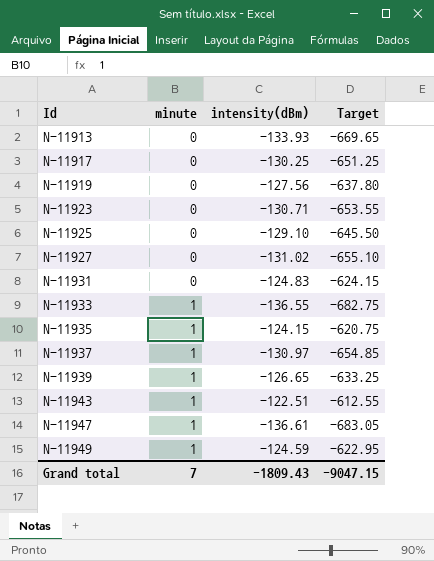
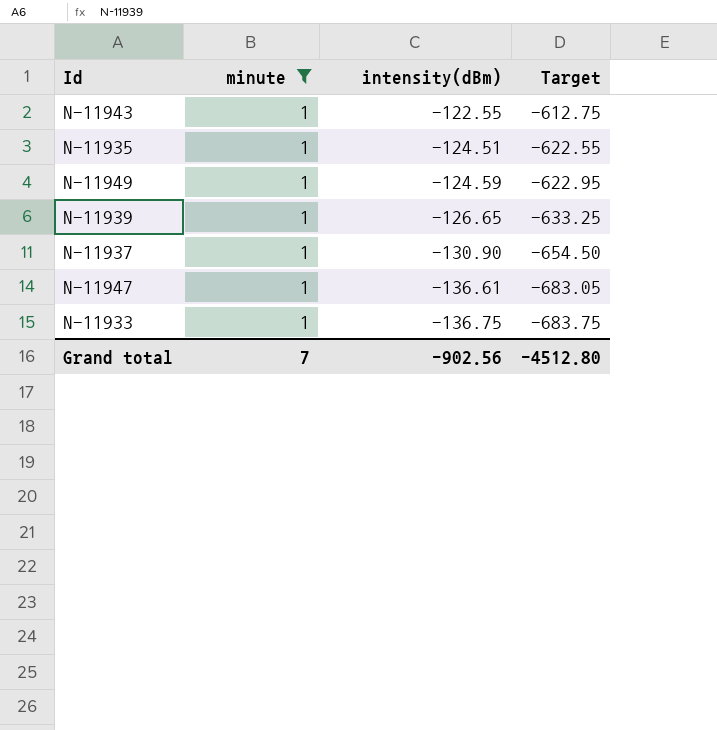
filter: none -> minute = 1
row order: Id ascending -> intensity(dBm) descending
N-11943 | intensity(dBm): -122.51 -> -122.55
N-11943 | Target: -612.55 -> -612.75
N-11935 | intensity(dBm): -124.15 -> -124.51
N-11935 | Target: -620.75 -> -622.55
N-11937 | intensity(dBm): -130.97 -> -130.90
N-11937 | Target: -654.85 -> -654.50
N-11933 | intensity(dBm): -136.55 -> -136.75
N-11933 | Target: -682.75 -> -683.75
Grand total | intensity(dBm): -1809.43 -> -902.56
Grand total | Target: -9047.15 -> -4512.80

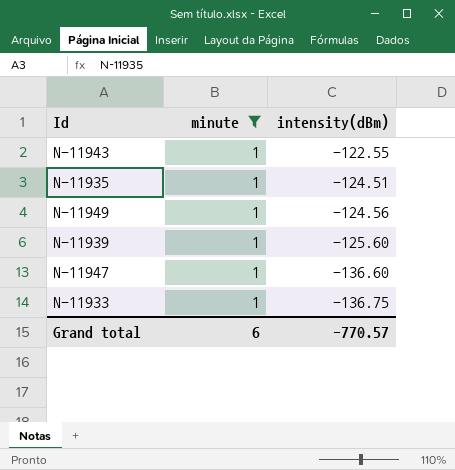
column Target | formula: [intensity(dBm)] * 5 -> none
row N-11937: 1 | -130.90 | -654.50 -> none
N-11949 | intensity(dBm): -124.59 -> -124.56
N-11939 | intensity(dBm): -126.65 -> -125.60
N-11947 | intensity(dBm): -136.61 -> -136.60
Grand total | minute: 7 -> 6
Grand total | intensity(dBm): -902.56 -> -770.57

